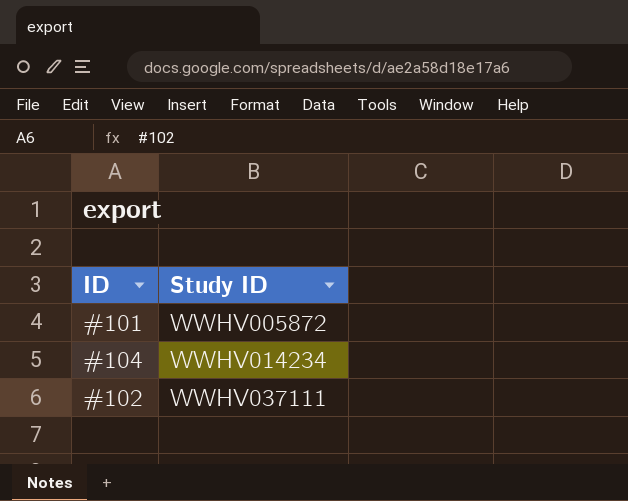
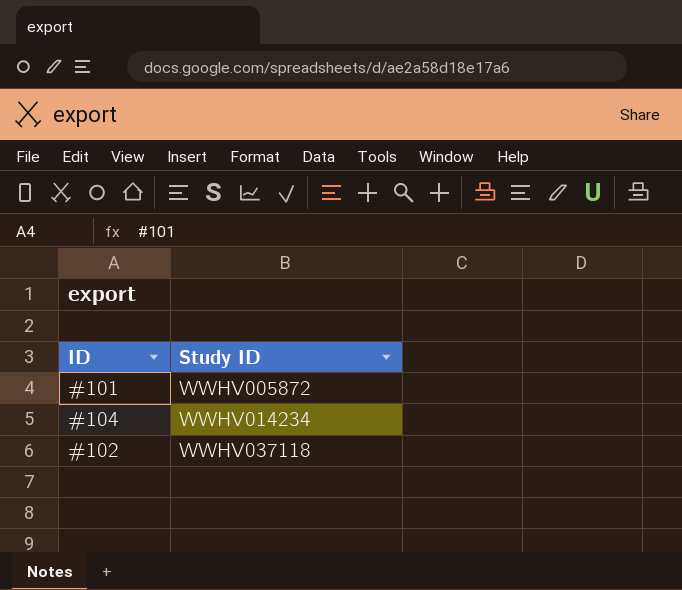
#102 | Study ID: WWHV037111 -> WWHV037118

